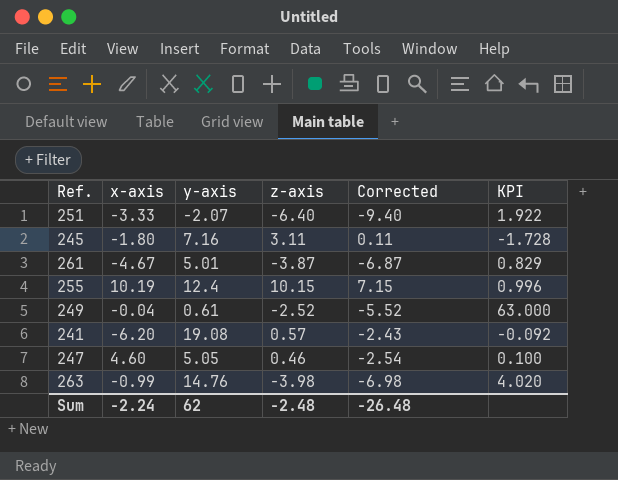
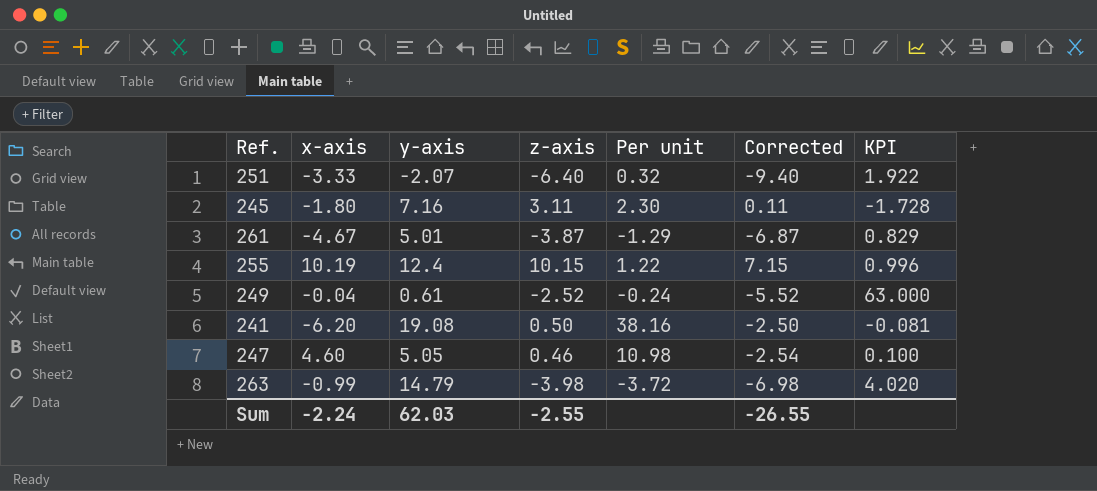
column Per unit | formula: none -> [y-axis] / [z-axis]
241 | z-axis: 0.57 -> 0.50
241 | Corrected: -2.43 -> -2.50
241 | KPI: -0.092 -> -0.081
263 | y-axis: 14.76 -> 14.79
Sum | y-axis: 62 -> 62.03
Sum | z-axis: -2.48 -> -2.55
Sum | Corrected: -26.48 -> -26.55

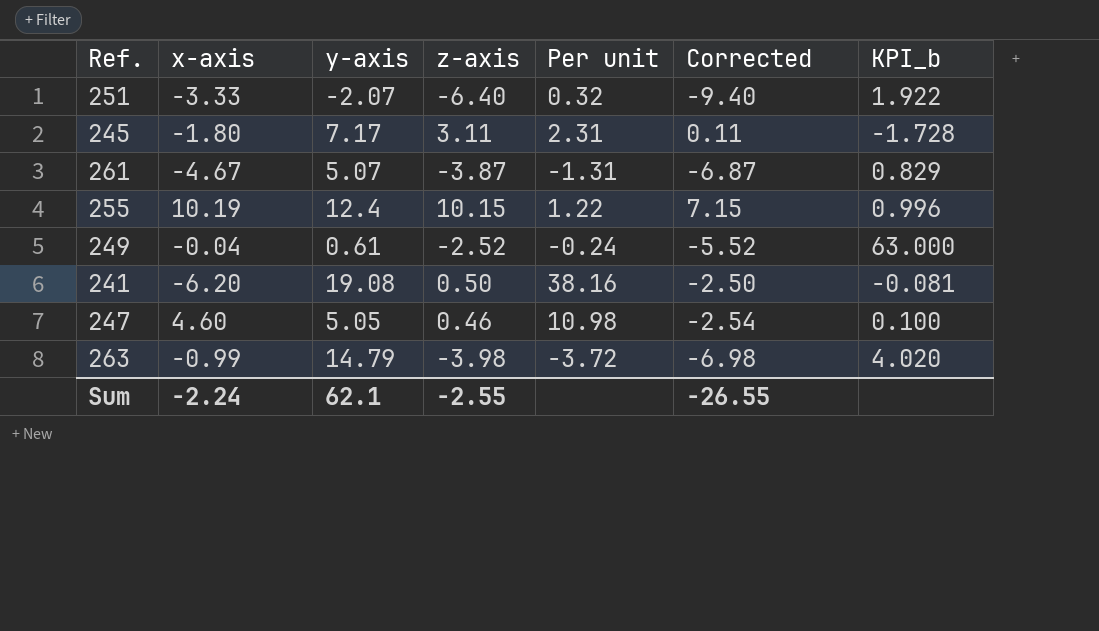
column name: KPI -> KPI_b
245 | y-axis: 7.16 -> 7.17
245 | Per unit: 2.30 -> 2.31
261 | y-axis: 5.01 -> 5.07
261 | Per unit: -1.29 -> -1.31
Sum | y-axis: 62.03 -> 62.1

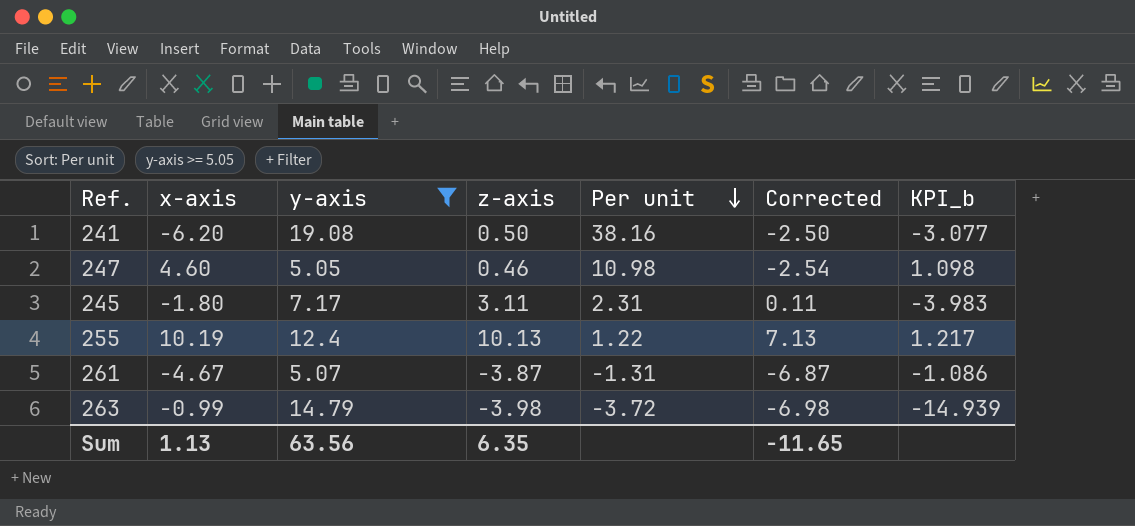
filter: none -> y-axis >= 5.05
row order: none -> Per unit descending
column KPI_b | formula: [z-axis] / [x-axis] -> [y-axis] / [x-axis]
255 | z-axis: 10.15 -> 10.13
255 | Corrected: 7.15 -> 7.13
Sum | x-axis: -2.24 -> 1.13
Sum | y-axis: 62.1 -> 63.56
Sum | z-axis: -2.55 -> 6.35
Sum | Corrected: -26.55 -> -11.65

